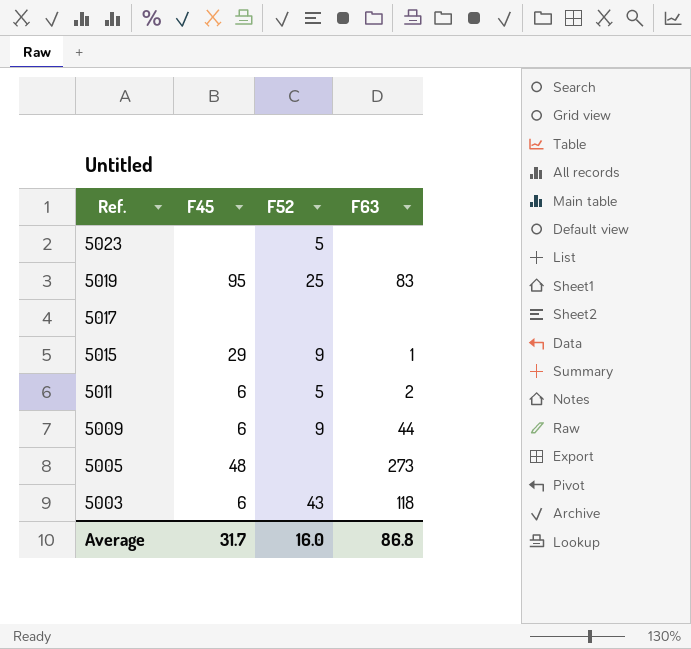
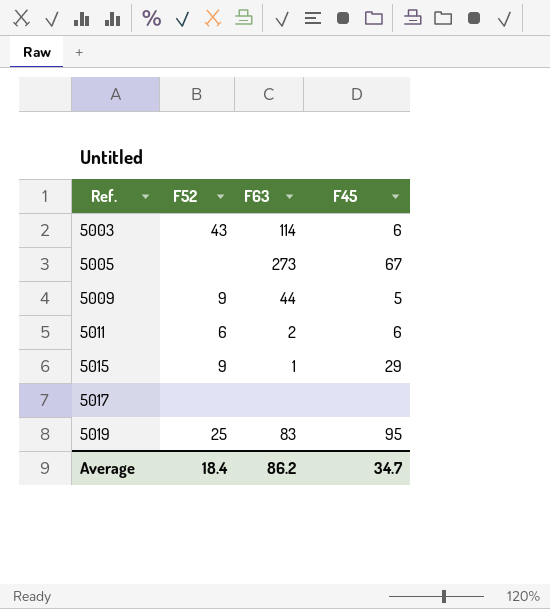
row order: Ref. descending -> Ref. ascending
column F45 | position: 2 -> 4
row 5023: none | 5 | none -> none
5003 | F63: 118 -> 114
5005 | F45: 48 -> 67
5009 | F45: 6 -> 5
5011 | F52: 5 -> 6
Average | F52: 16.0 -> 18.4
Average | F63: 86.8 -> 86.2
Average | F45: 31.7 -> 34.7

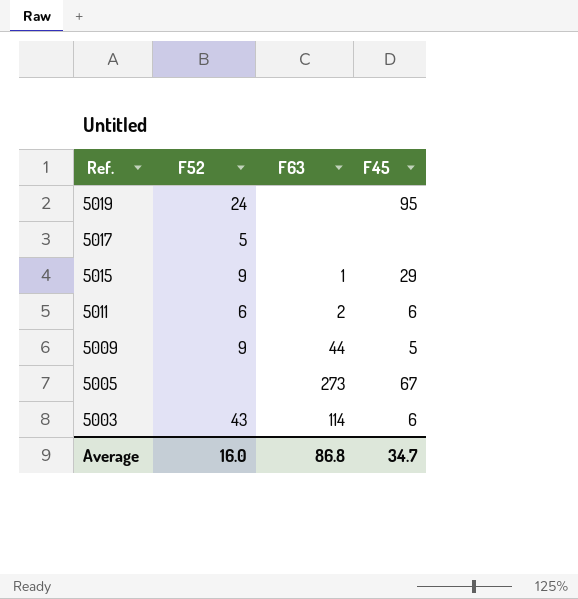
row order: Ref. ascending -> Ref. descending
5019 | F52: 25 -> 24
5019 | F63: 83 -> none
5017 | F52: none -> 5
Average | F52: 18.4 -> 16.0
Average | F63: 86.2 -> 86.8

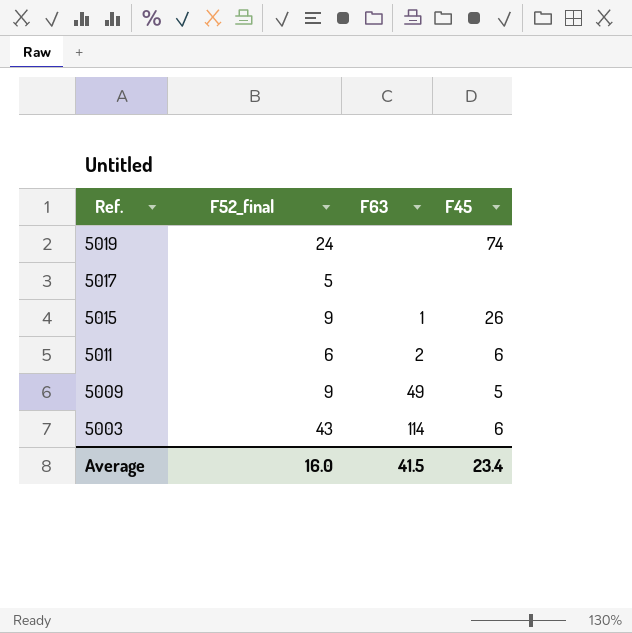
column name: F52 -> F52_final
row 5005: none | 273 | 67 -> none
5019 | F45: 95 -> 74
5015 | F45: 29 -> 26
5009 | F63: 44 -> 49
Average | F63: 86.8 -> 41.5
Average | F45: 34.7 -> 23.4

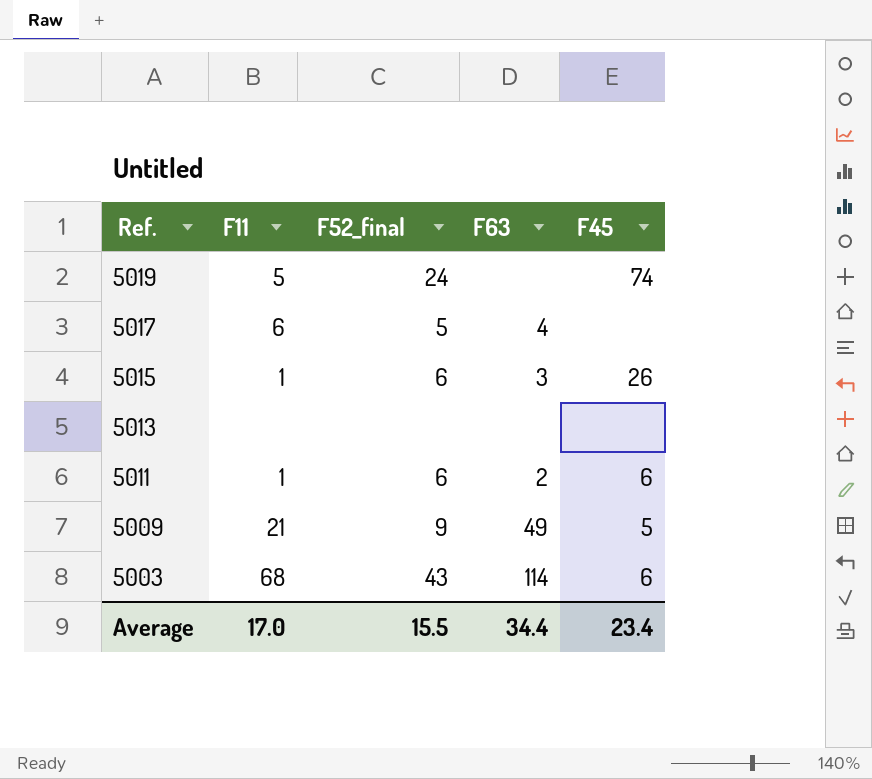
column F11 | position: none -> 2
5017 | F63: none -> 4
5015 | F52_final: 9 -> 6
5015 | F63: 1 -> 3
row 5013: none -> none | none | none | none
Average | F52_final: 16.0 -> 15.5
Average | F63: 41.5 -> 34.4

